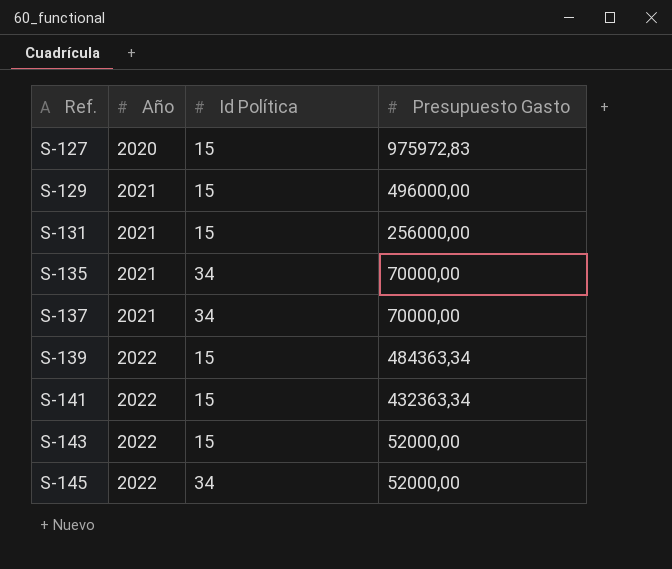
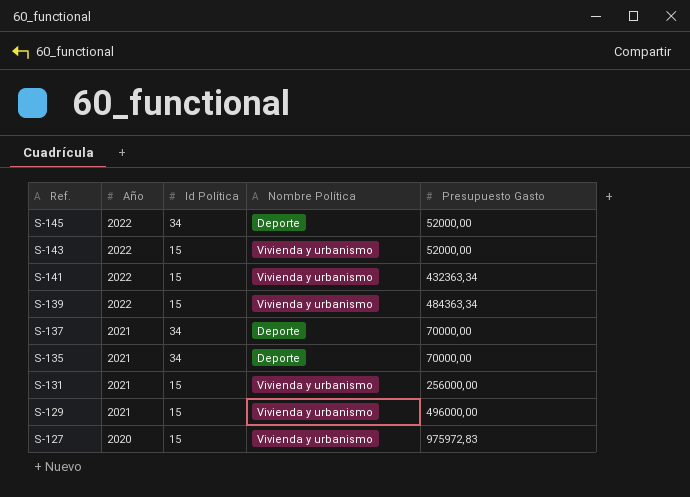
row order: Ref. ascending -> Ref. descending
column Nombre Política | position: none -> 4

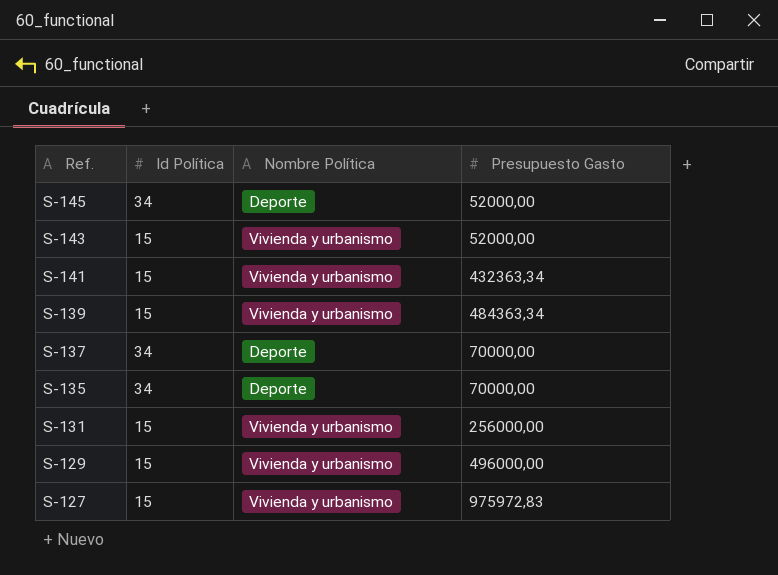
column Año | position: 2 -> none

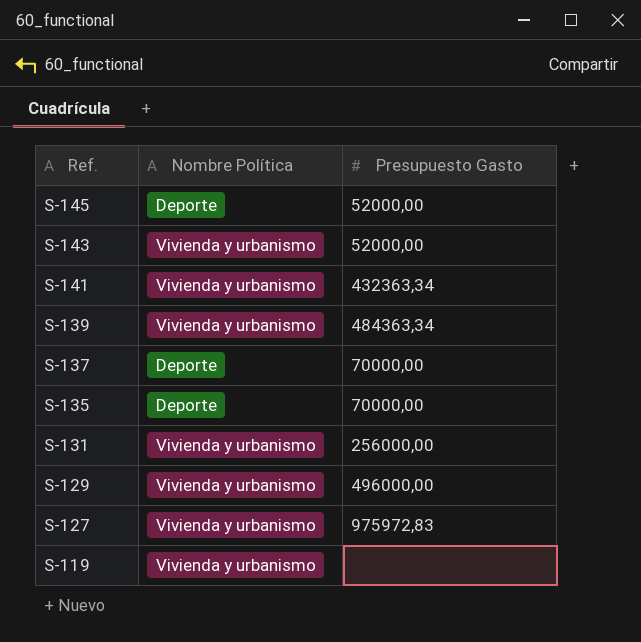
column Id Política | position: 2 -> none
row S-119: none -> Vivienda y urbanismo | none

